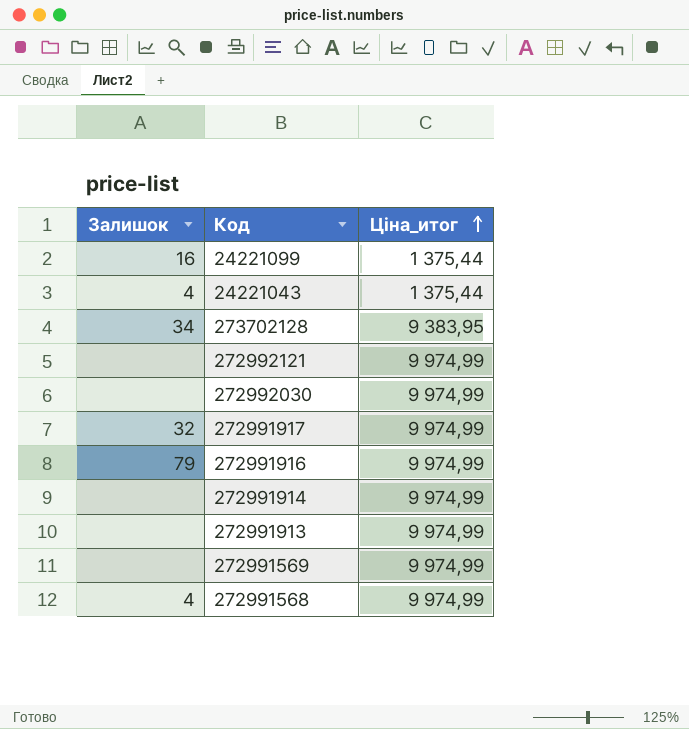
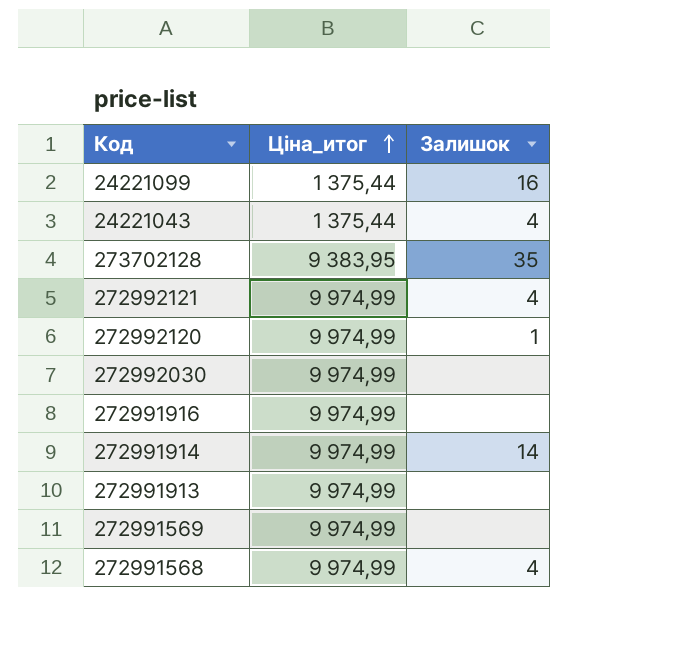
column Залишок | position: 1 -> 3
row 272991917: 32 | 9 974,99 -> none
273702128 | Залишок: 34 -> 35
272992121 | Залишок: none -> 4
row 272992120: none -> 9 974,99 | 1
272991916 | Залишок: 79 -> none
272991914 | Залишок: none -> 14

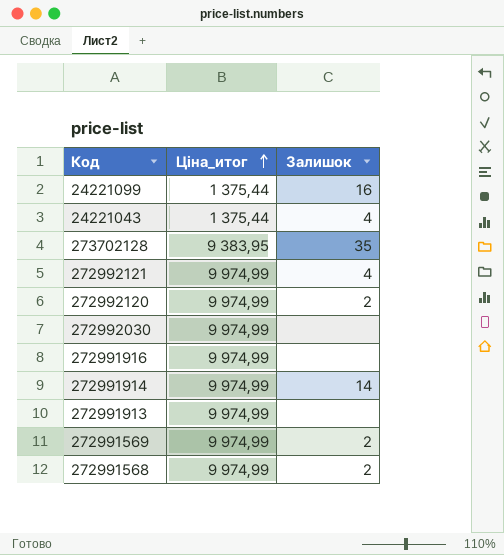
272992120 | Залишок: 1 -> 2
272991569 | Залишок: none -> 2
272991568 | Залишок: 4 -> 2

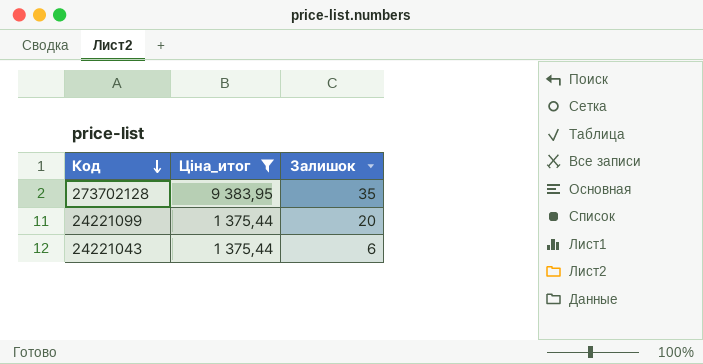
filter: none -> Ціна_итог != 9 974,99
row order: Ціна_итог ascending -> Код descending
24221099 | Залишок: 16 -> 20
24221043 | Залишок: 4 -> 6

